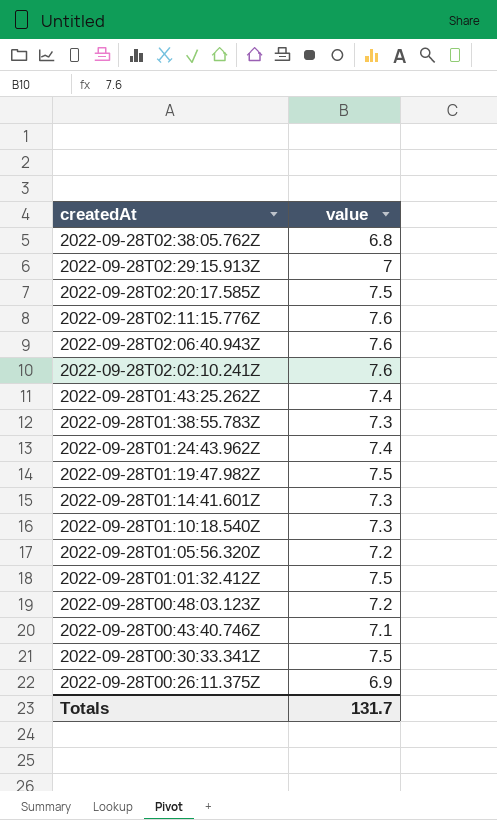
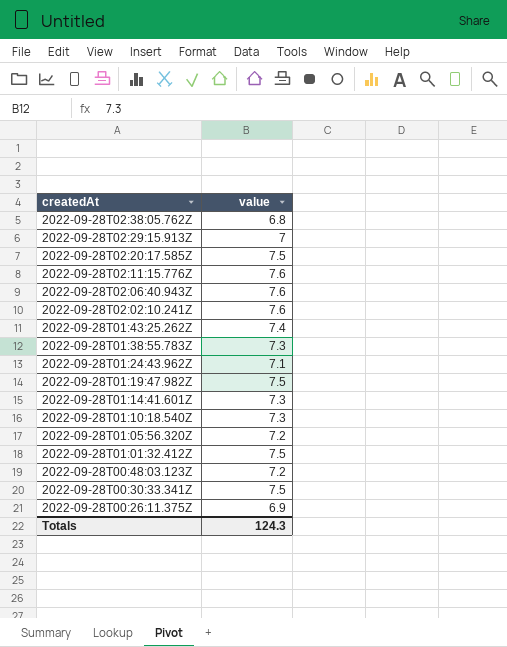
row 2022-09-28T00:43:40.746Z: 7.1 -> none
2022-09-28T01:24:43.962Z | value: 7.4 -> 7.1
Totals | value: 131.7 -> 124.3

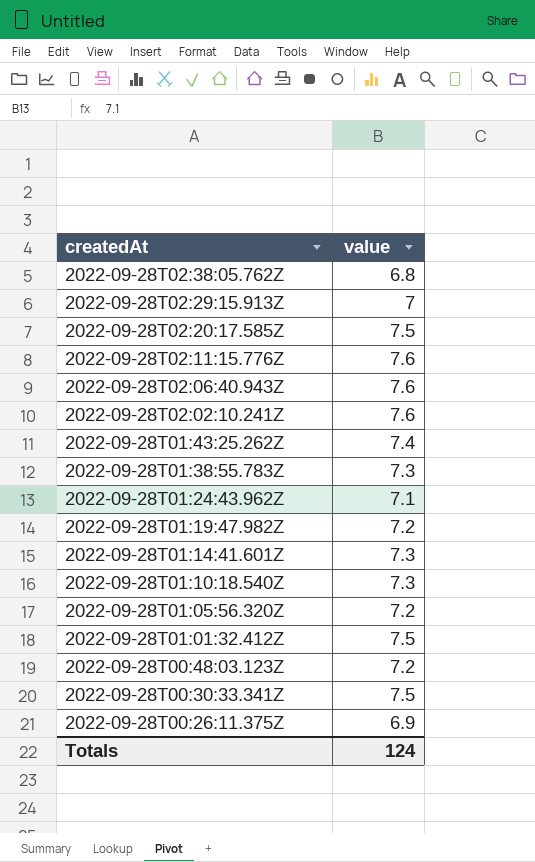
2022-09-28T01:19:47.982Z | value: 7.5 -> 7.2
Totals | value: 124.3 -> 124

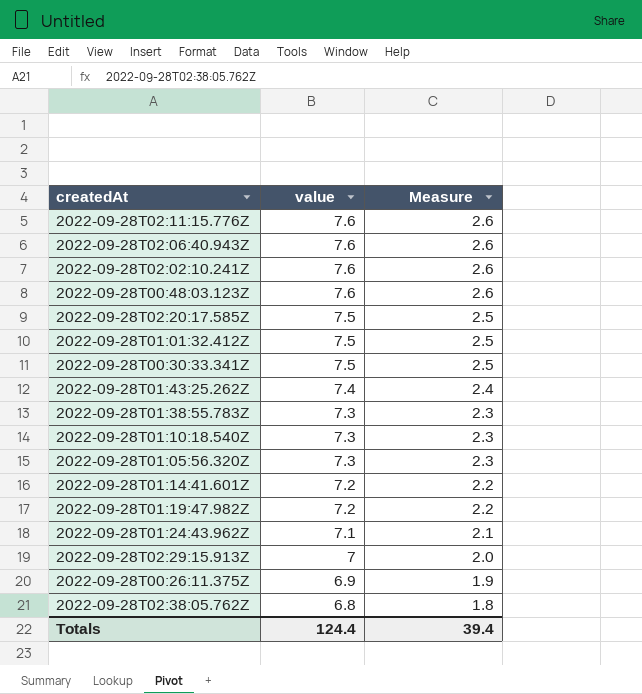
row order: createdAt descending -> value descending
column Measure | formula: none -> [value] - 5
2022-09-28T00:48:03.123Z | value: 7.2 -> 7.6
2022-09-28T01:05:56.320Z | value: 7.2 -> 7.3
2022-09-28T01:14:41.601Z | value: 7.3 -> 7.2
Totals | value: 124 -> 124.4

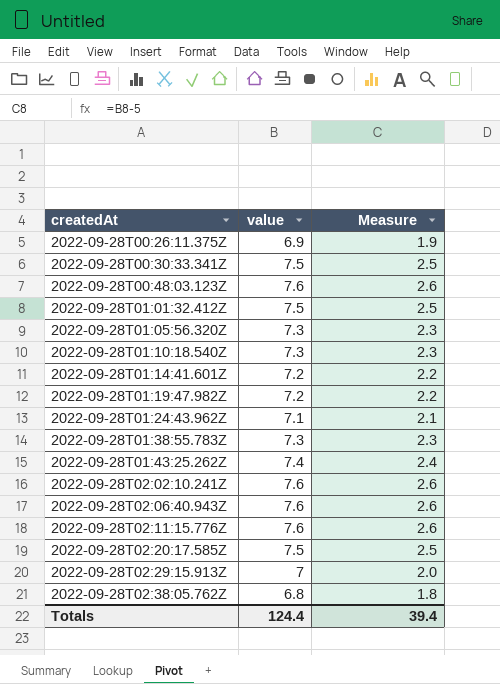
row order: value descending -> createdAt ascending

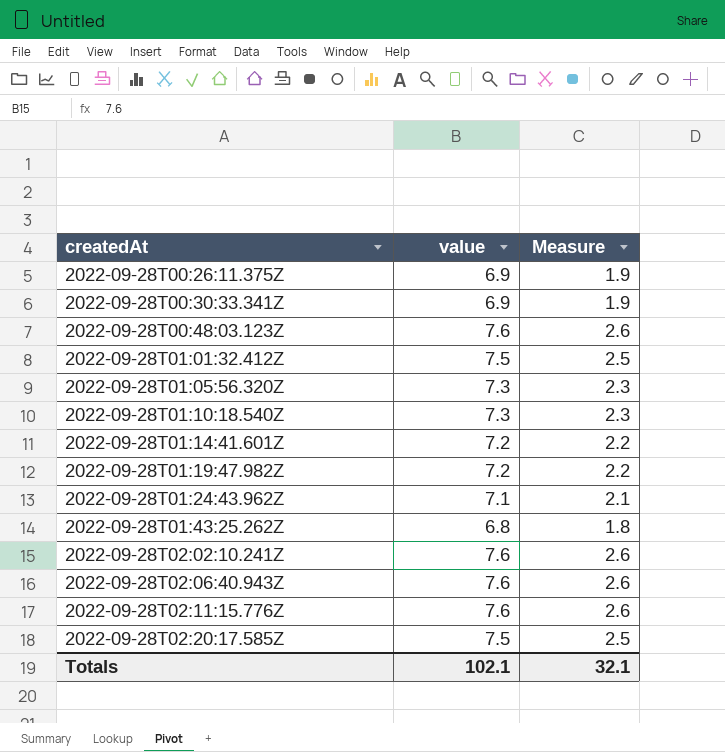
row 2022-09-28T01:38:55.783Z: 7.3 | 2.3 -> none
row 2022-09-28T02:29:15.913Z: 7 | 2.0 -> none
row 2022-09-28T02:38:05.762Z: 6.8 | 1.8 -> none
2022-09-28T00:30:33.341Z | value: 7.5 -> 6.9
2022-09-28T00:30:33.341Z | Measure: 2.5 -> 1.9
2022-09-28T01:43:25.262Z | value: 7.4 -> 6.8
2022-09-28T01:43:25.262Z | Measure: 2.4 -> 1.8
Totals | value: 124.4 -> 102.1
Totals | Measure: 39.4 -> 32.1

